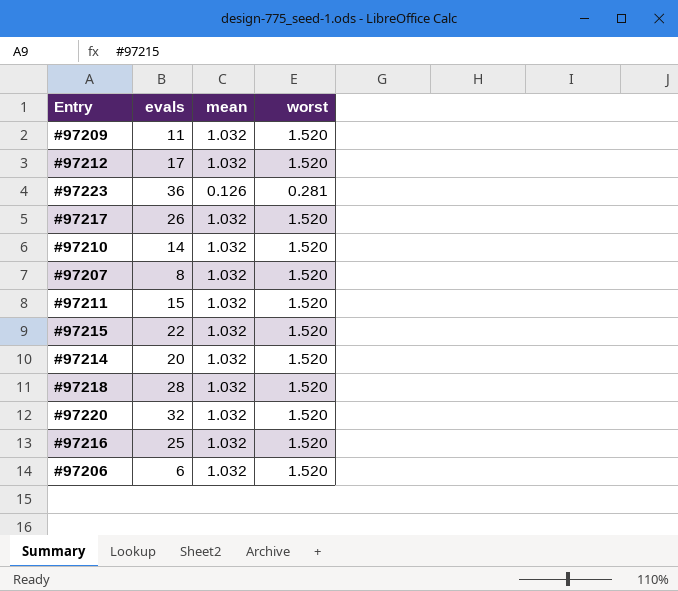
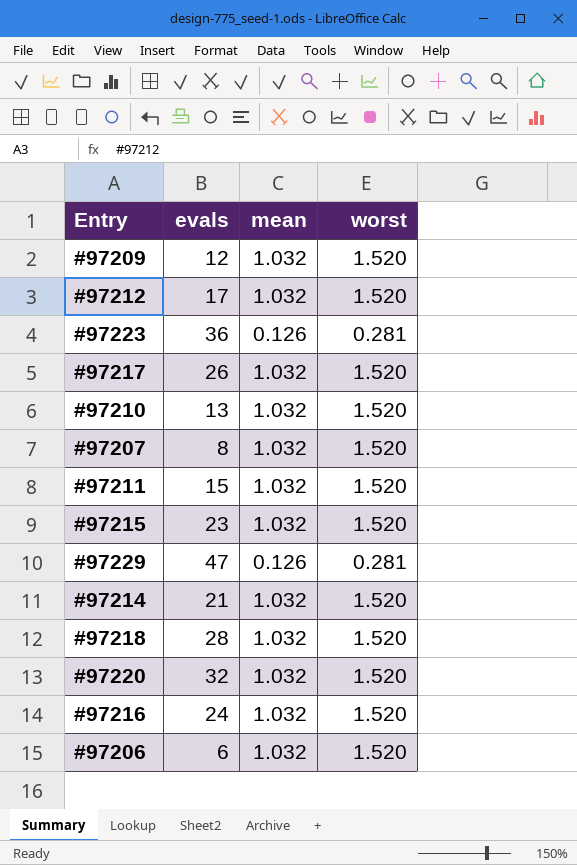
#97209 | evals: 11 -> 12
#97210 | evals: 14 -> 13
#97215 | evals: 22 -> 23
row #97229: none -> 47 | 0.126 | 0.281
#97214 | evals: 20 -> 21
#97216 | evals: 25 -> 24

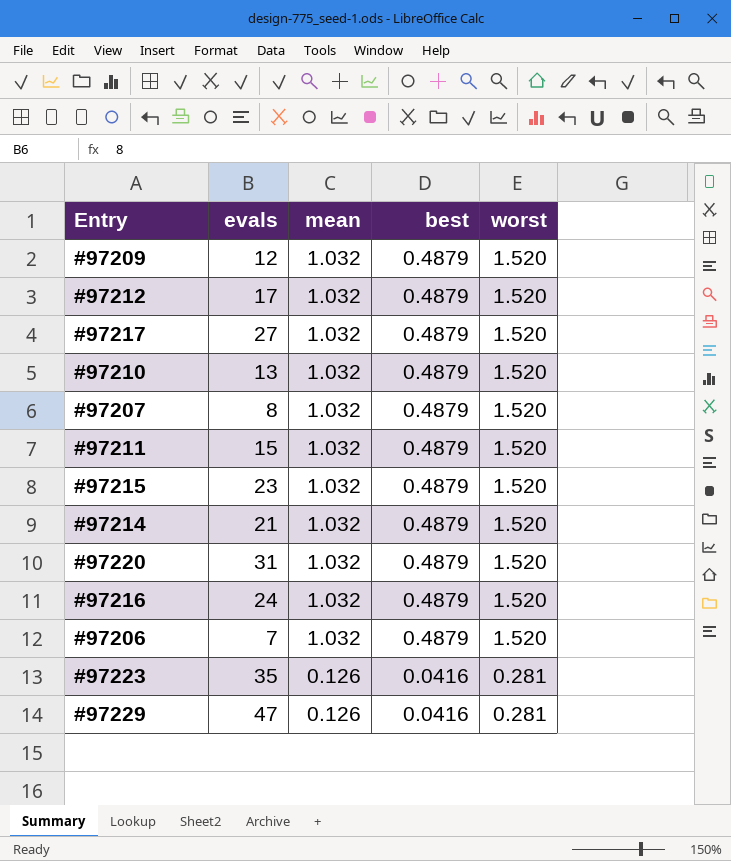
row order: none -> mean descending
column best | position: none -> 4
row #97218: 28 | 1.032 | 1.520 -> none
#97217 | evals: 26 -> 27
#97220 | evals: 32 -> 31
#97206 | evals: 6 -> 7
#97223 | evals: 36 -> 35

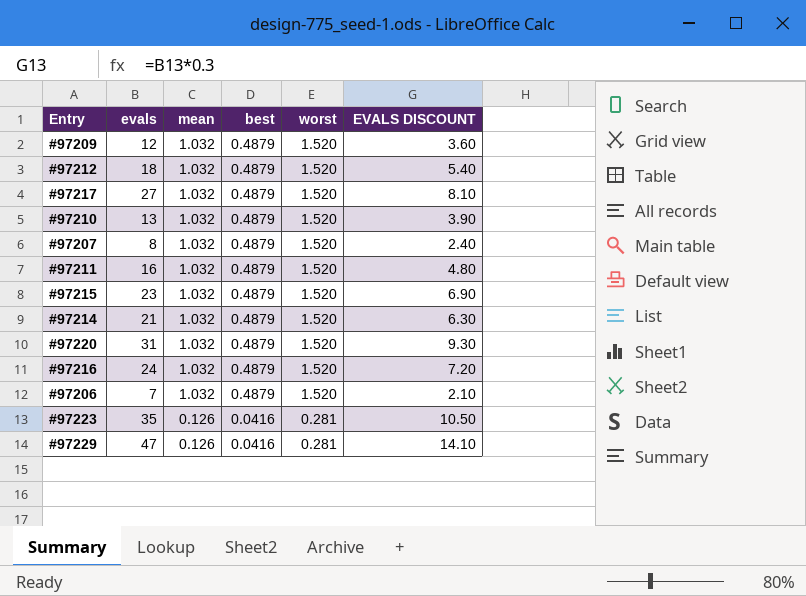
column EVALS DISCOUNT | formula: none -> [evals] * 0.3
#97212 | evals: 17 -> 18
#97211 | evals: 15 -> 16

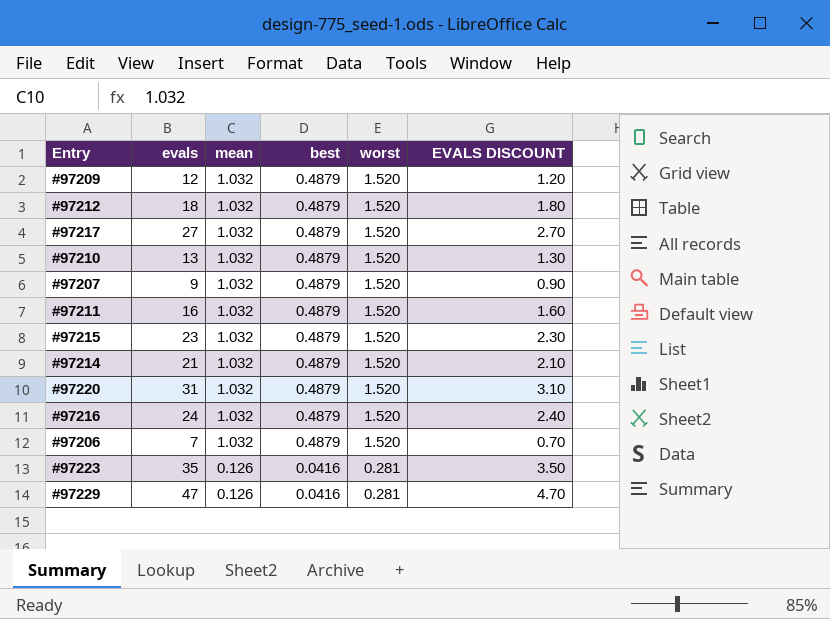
column EVALS DISCOUNT | formula: [evals] * 0.3 -> [evals] * 0.1
#97207 | evals: 8 -> 9

